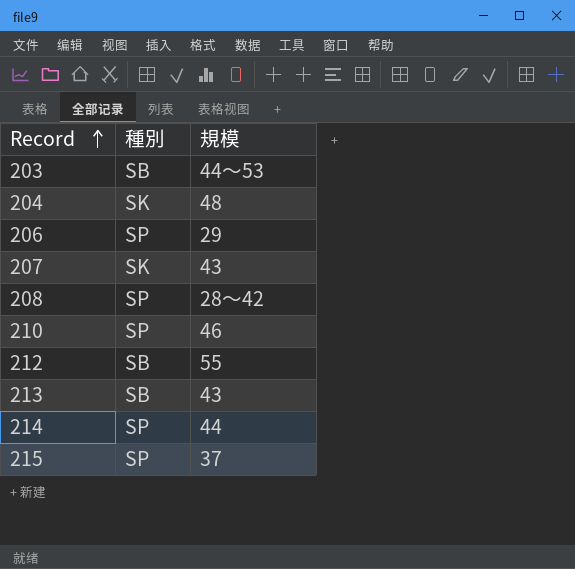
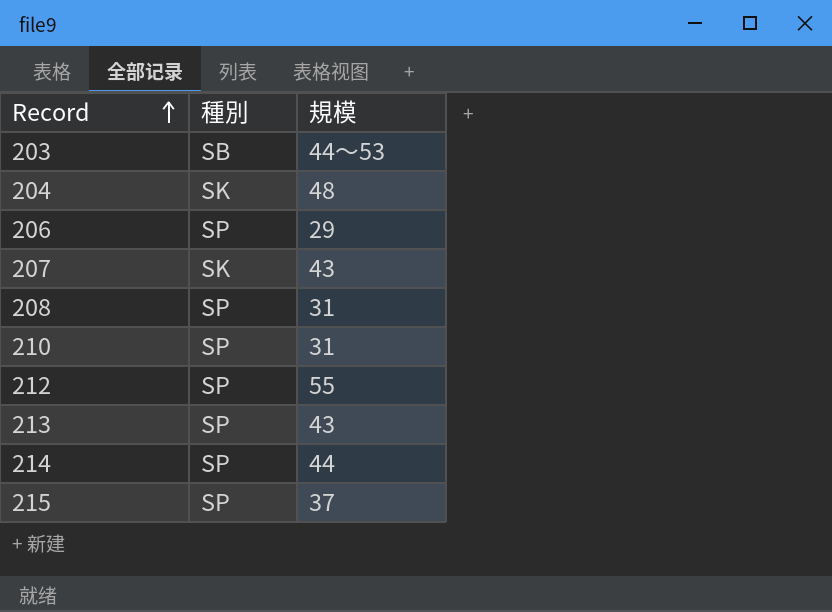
208 | 規模: 28～42 -> 31
210 | 規模: 46 -> 31
212 | 種別: SB -> SP
213 | 種別: SB -> SP

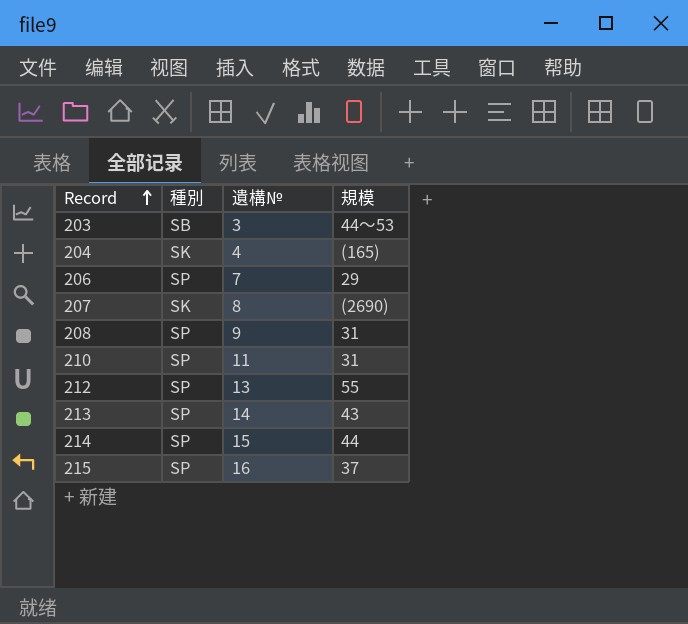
column 遺構№ | position: none -> 3
204 | 規模: 48 -> (165)
207 | 規模: 43 -> (2690)

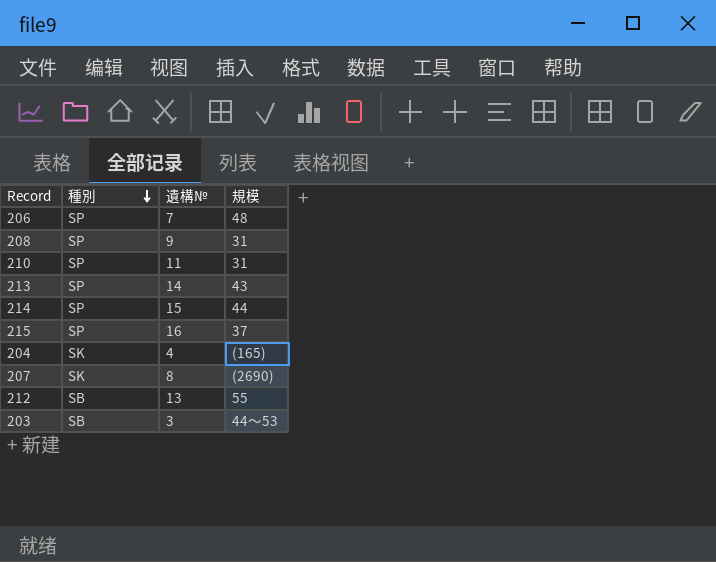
row order: Record ascending -> 種別 descending
206 | 規模: 29 -> 48
212 | 種別: SP -> SB

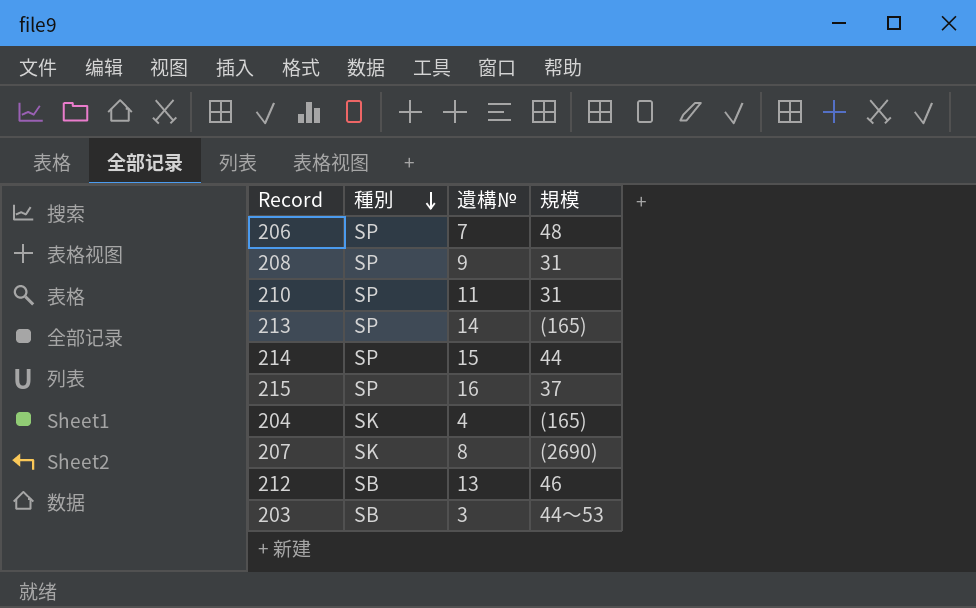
213 | 規模: 43 -> (165)
212 | 規模: 55 -> 46

